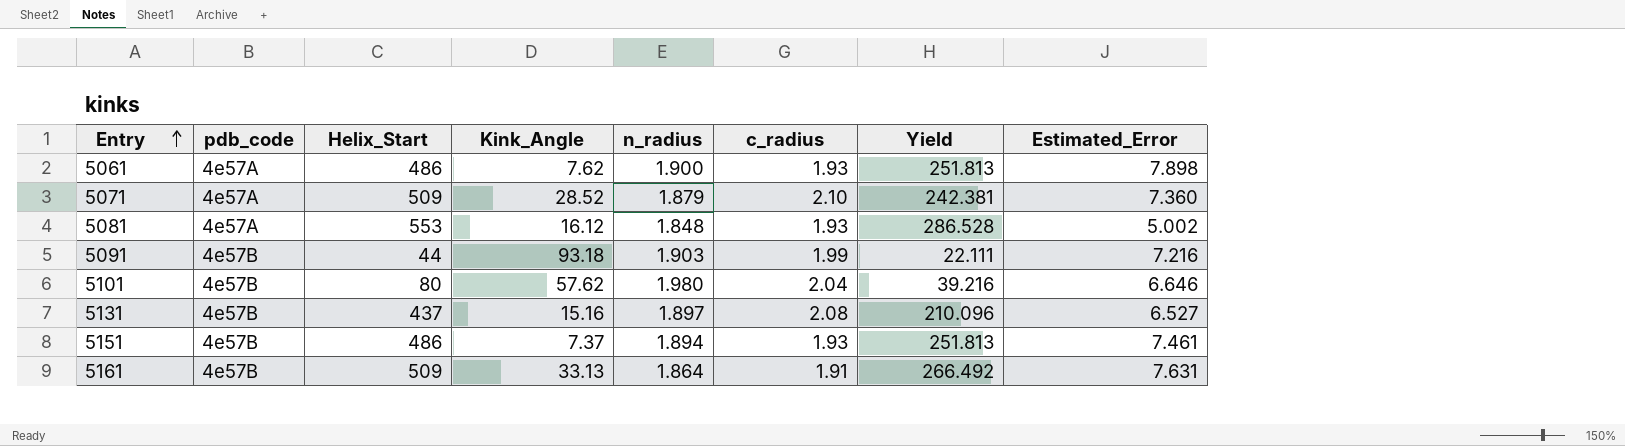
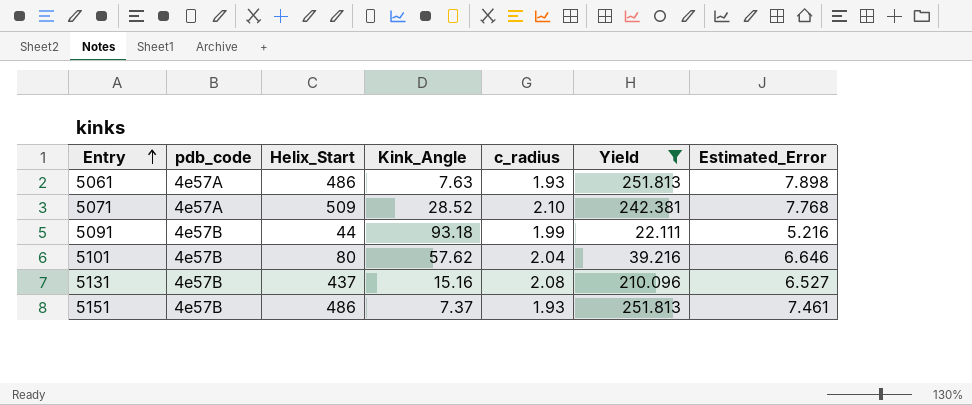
filter: none -> Yield <= 251.813
column n_radius | position: 5 -> none
5061 | Kink_Angle: 7.62 -> 7.63
5071 | Estimated_Error: 7.360 -> 7.768
5091 | Estimated_Error: 7.216 -> 5.216

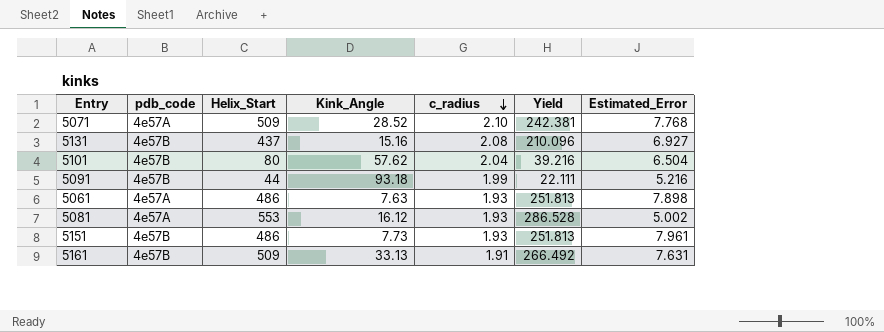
filter: Yield <= 251.813 -> none
row order: Entry ascending -> c_radius descending
5131 | Estimated_Error: 6.527 -> 6.927
5101 | Estimated_Error: 6.646 -> 6.504
5151 | Kink_Angle: 7.37 -> 7.73
5151 | Estimated_Error: 7.461 -> 7.961

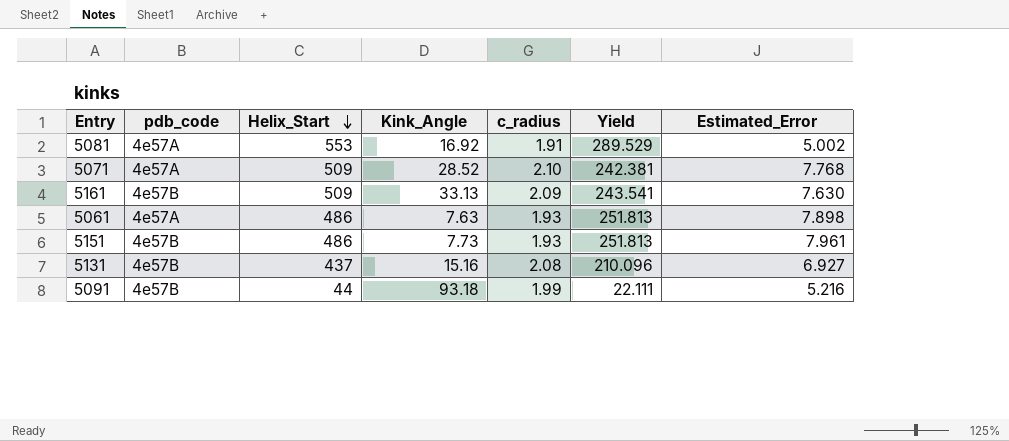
row order: c_radius descending -> Helix_Start descending
row 5101: 4e57B | 80 | 57.62 | 2.04 | 39.216 | 6.504 -> none
5081 | Kink_Angle: 16.12 -> 16.92
5081 | c_radius: 1.93 -> 1.91
5081 | Yield: 286.528 -> 289.529
5161 | c_radius: 1.91 -> 2.09
5161 | Yield: 266.492 -> 243.541
5161 | Estimated_Error: 7.631 -> 7.630

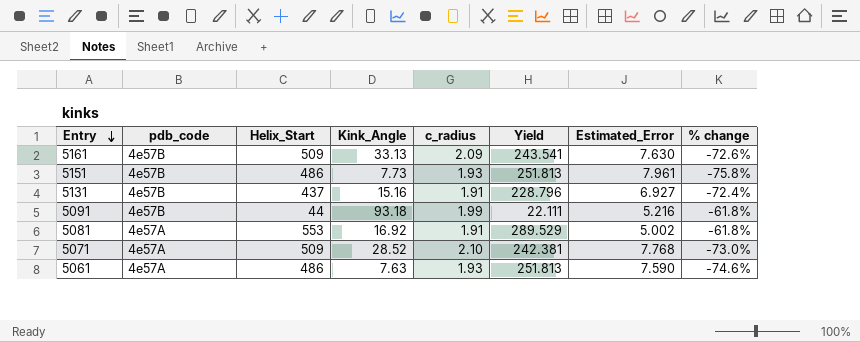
row order: Helix_Start descending -> Entry descending
column % change | formula: none -> ([c_radius] - [Estimated_Error]) / [Estimated_Error]
5131 | c_radius: 2.08 -> 1.91
5131 | Yield: 210.096 -> 228.796
5061 | Estimated_Error: 7.898 -> 7.590

